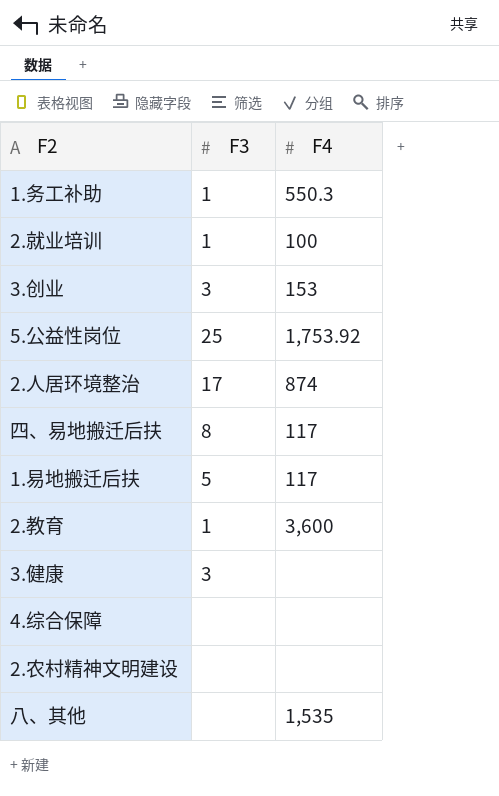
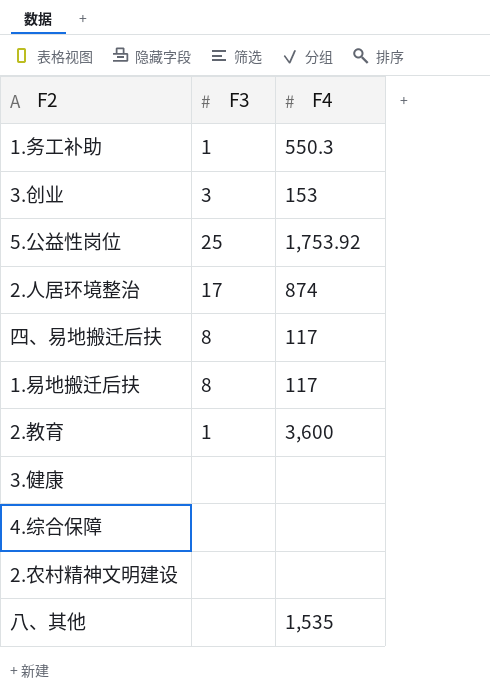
row 2.就业培训: 1 | 100 -> none
1.易地搬迁后扶 | F3: 5 -> 8
3.健康 | F3: 3 -> none

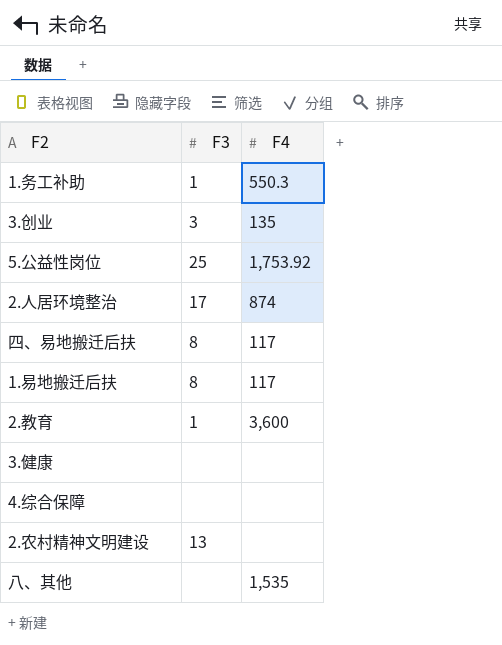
3.创业 | F4: 153 -> 135
2.农村精神文明建设 | F3: none -> 13

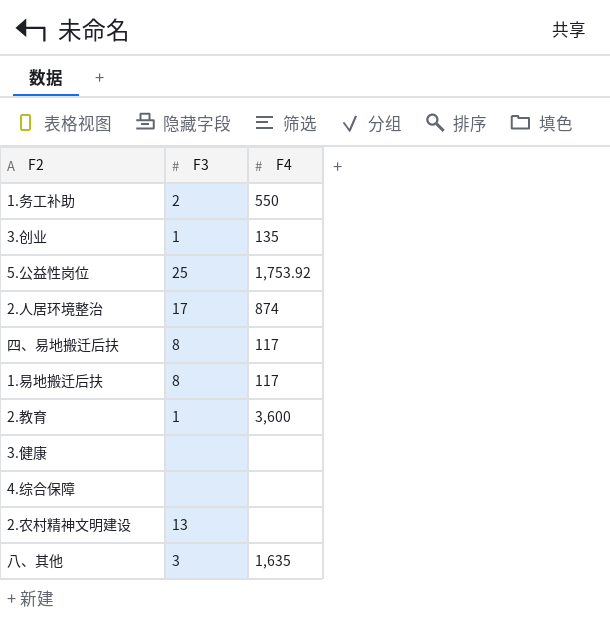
1.务工补助 | F3: 1 -> 2
1.务工补助 | F4: 550.3 -> 550
3.创业 | F3: 3 -> 1
八、其他 | F3: none -> 3
八、其他 | F4: 1,535 -> 1,635

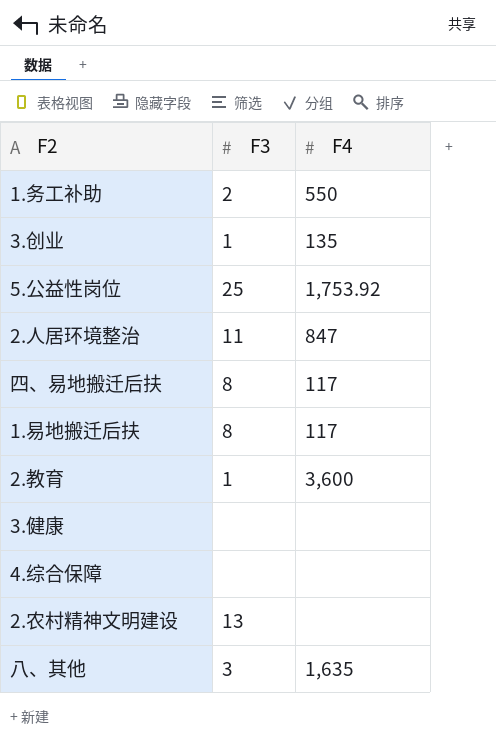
2.人居环境整治 | F3: 17 -> 11
2.人居环境整治 | F4: 874 -> 847

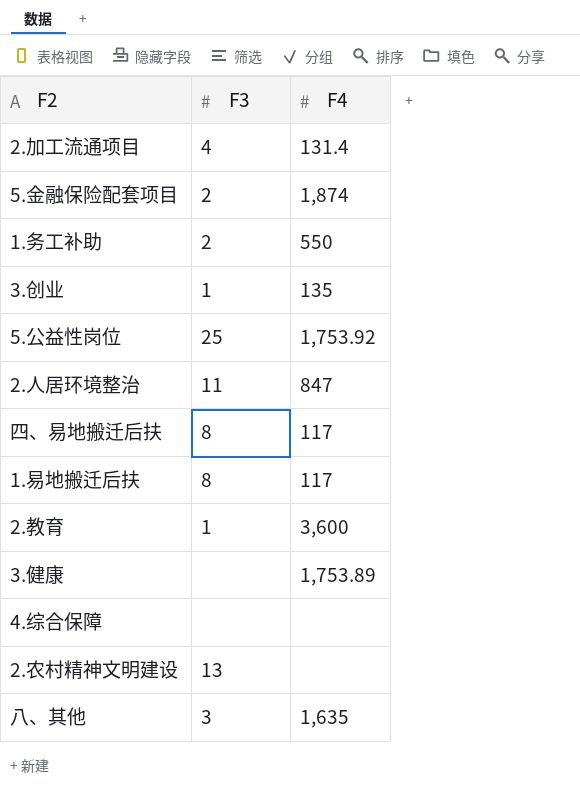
row 2.加工流通项目: none -> 4 | 131.4
row 5.金融保险配套项目: none -> 2 | 1,874
3.健康 | F4: none -> 1,753.89

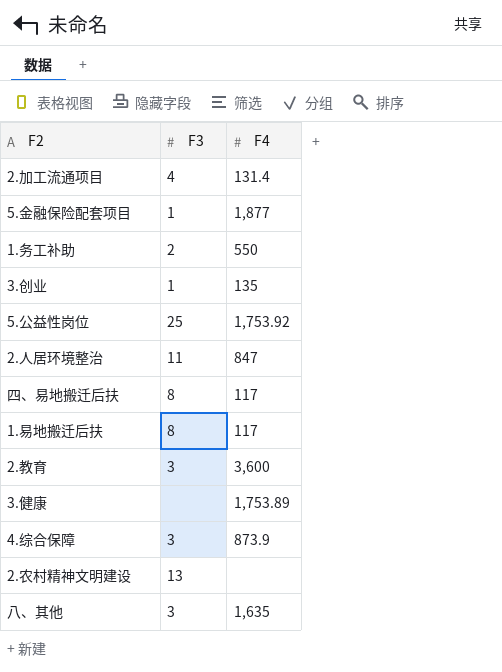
5.金融保险配套项目 | F3: 2 -> 1
5.金融保险配套项目 | F4: 1,874 -> 1,877
2.教育 | F3: 1 -> 3
4.综合保障 | F3: none -> 3
4.综合保障 | F4: none -> 873.9

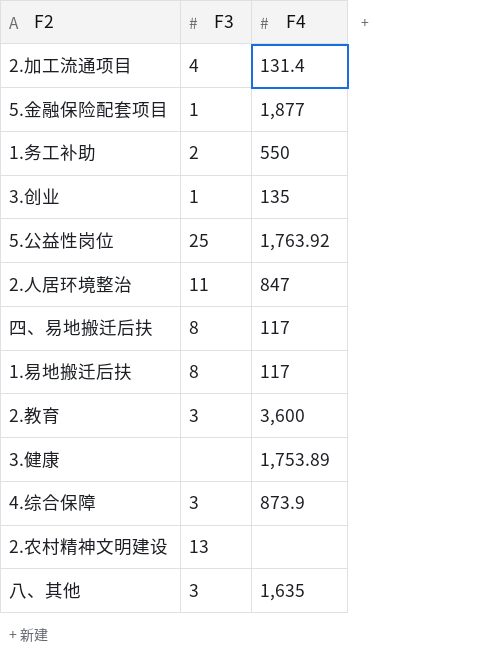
5.公益性岗位 | F4: 1,753.92 -> 1,763.92

